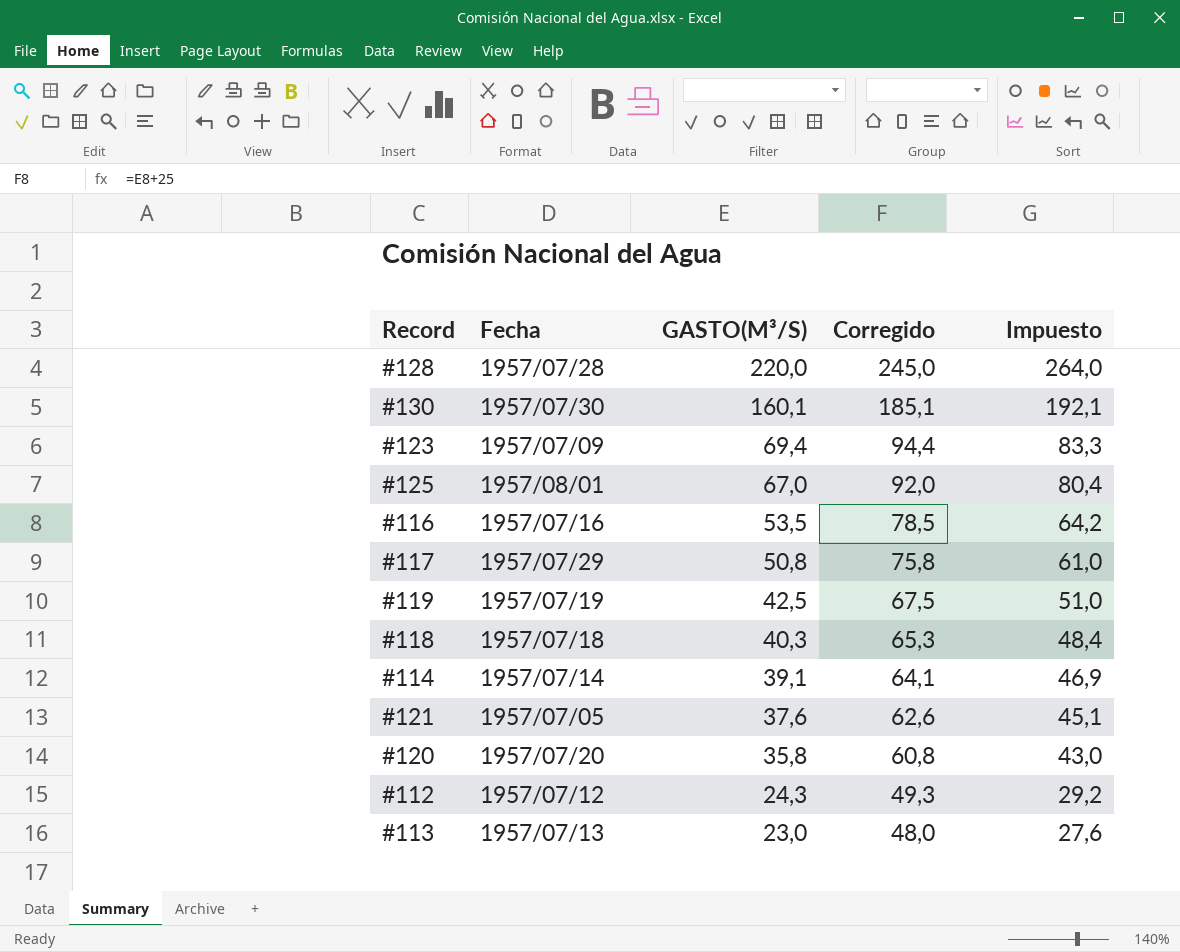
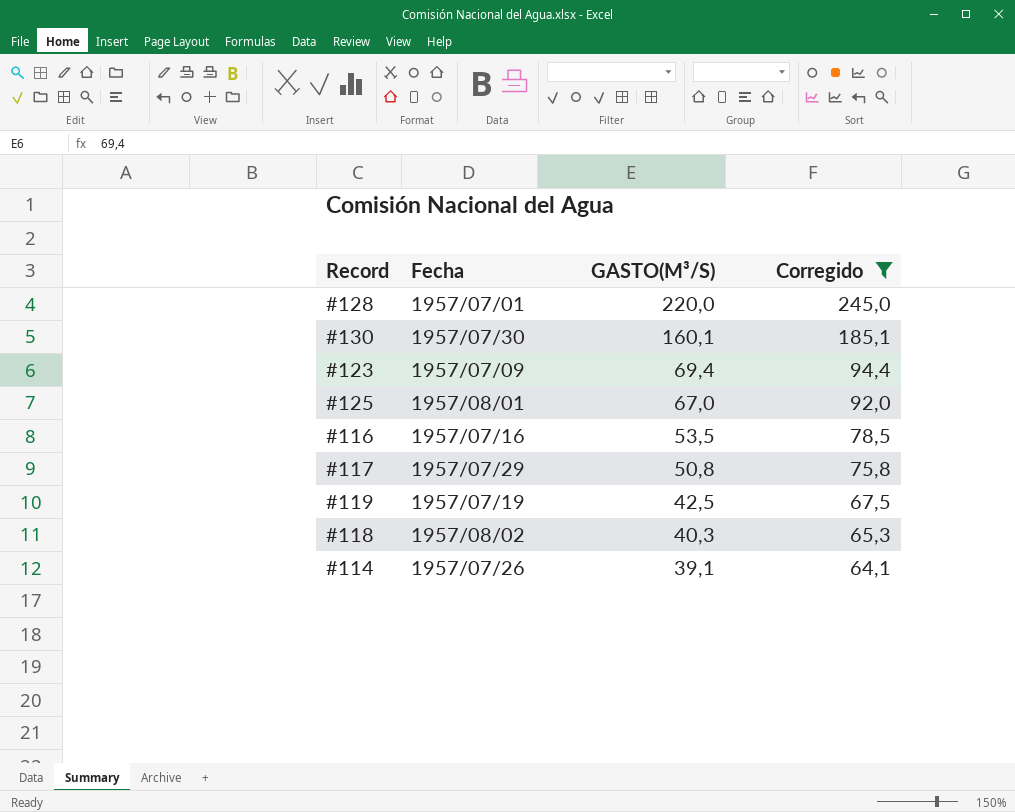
filter: none -> Corregido >= 64,1
column Impuesto | formula: [GASTO(M³/S)] * 1,2 -> none
#128 | Fecha: 1957/07/28 -> 1957/07/01
#118 | Fecha: 1957/07/18 -> 1957/08/02
#114 | Fecha: 1957/07/14 -> 1957/07/26

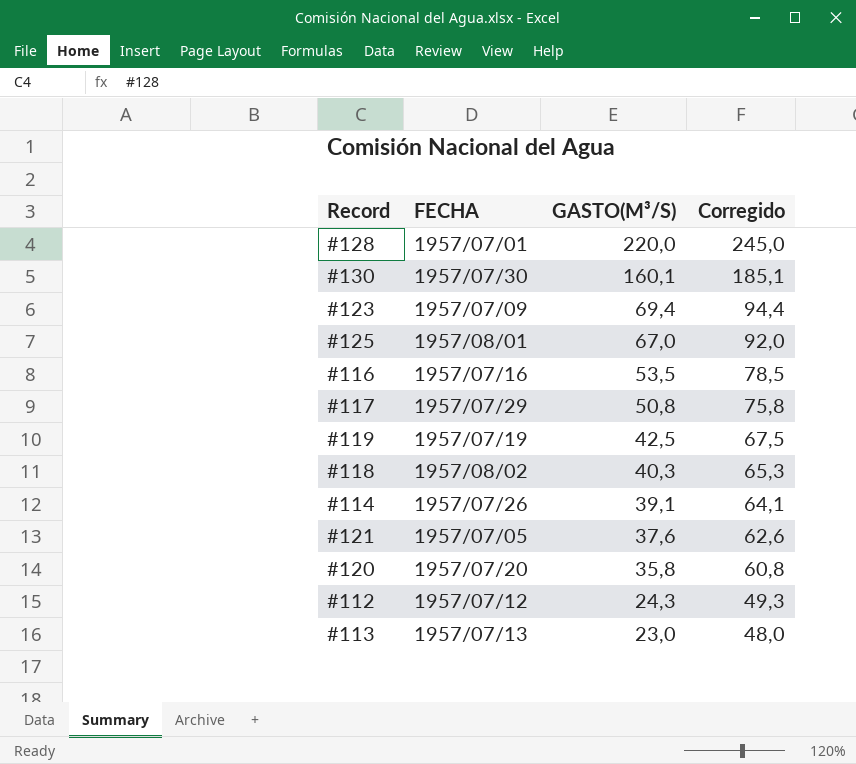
filter: Corregido >= 64,1 -> none
column name: Fecha -> FECHA

